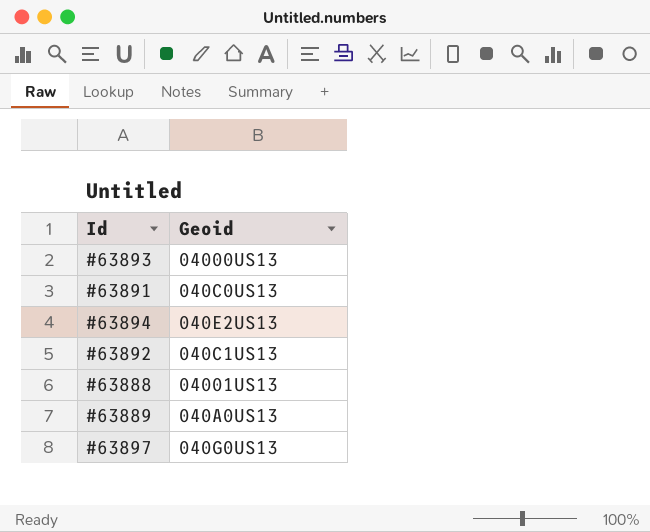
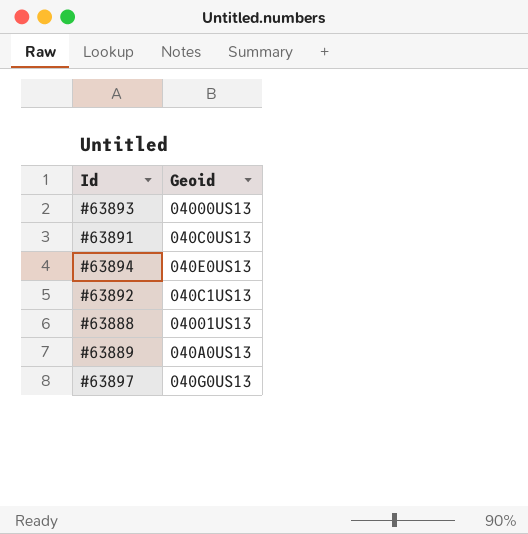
#63894 | Geoid: 040E2US13 -> 040E0US13

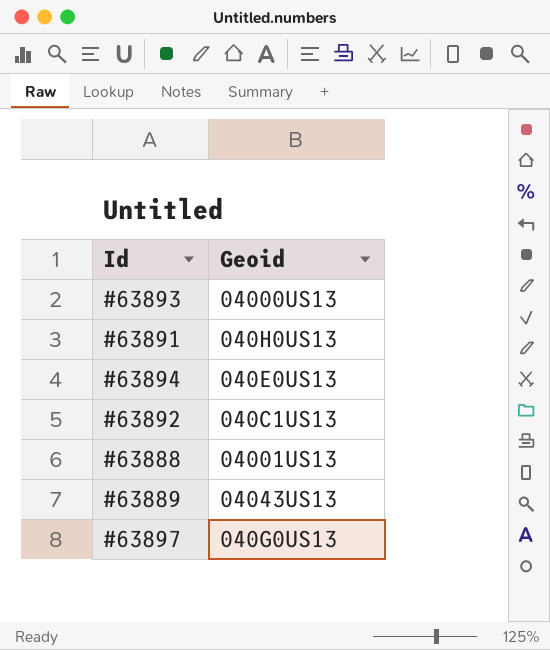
#63891 | Geoid: 040C0US13 -> 040H0US13
#63889 | Geoid: 040A0US13 -> 04043US13

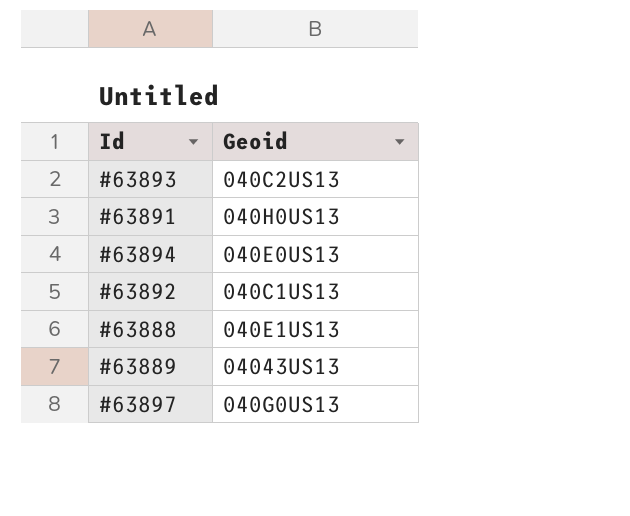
#63893 | Geoid: 04000US13 -> 040C2US13
#63888 | Geoid: 04001US13 -> 040E1US13

